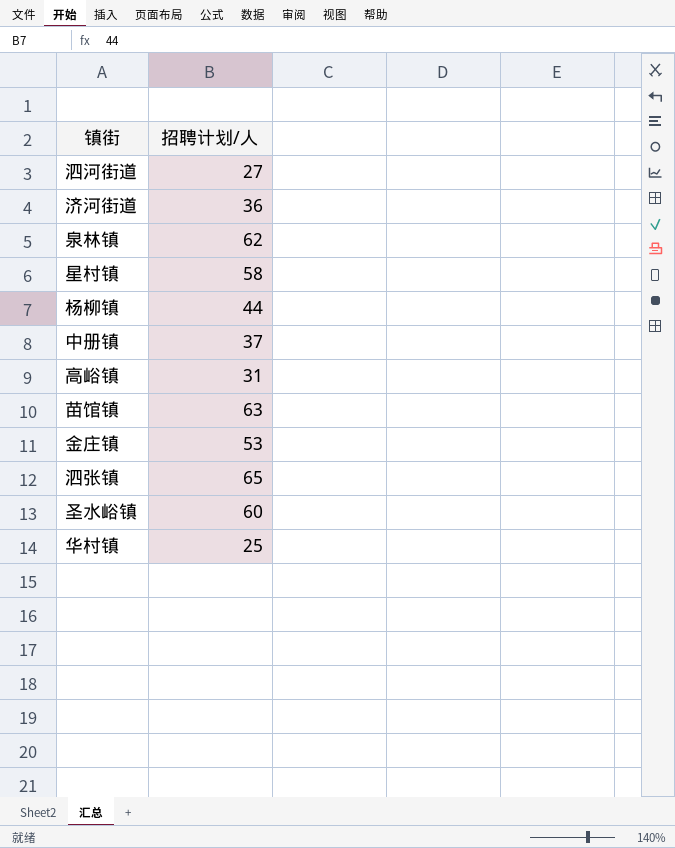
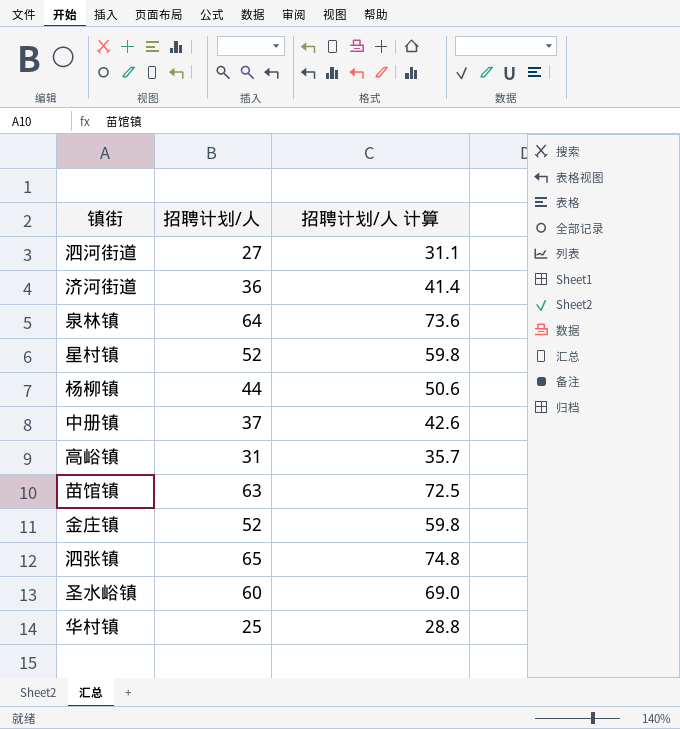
column 招聘计划/人 计算 | formula: none -> [招聘计划/人] * 1.15
泉林镇 | 招聘计划/人: 62 -> 64
星村镇 | 招聘计划/人: 58 -> 52
金庄镇 | 招聘计划/人: 53 -> 52

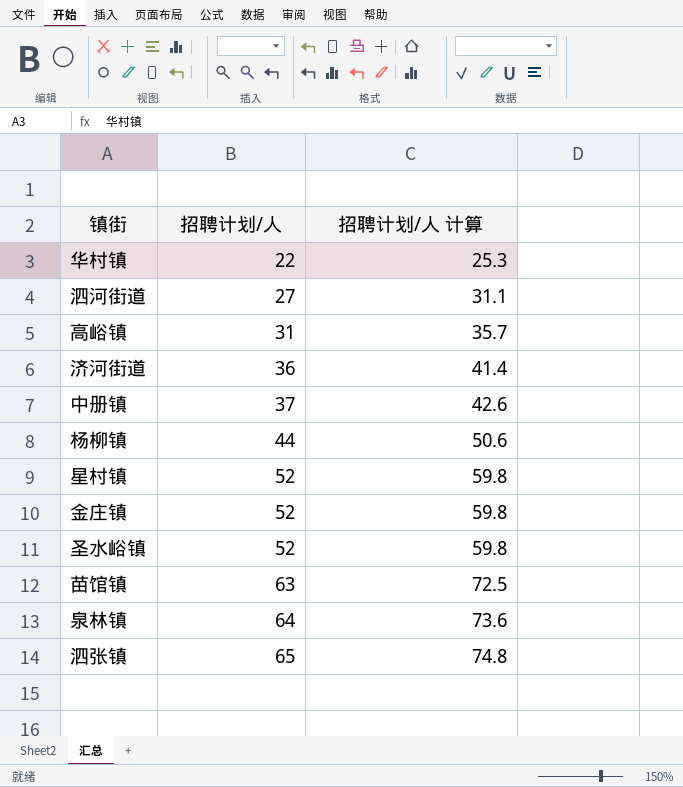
row order: none -> 招聘计划/人 ascending
华村镇 | 招聘计划/人: 25 -> 22
华村镇 | 招聘计划/人 计算: 28.8 -> 25.3
圣水峪镇 | 招聘计划/人: 60 -> 52
圣水峪镇 | 招聘计划/人 计算: 69.0 -> 59.8

